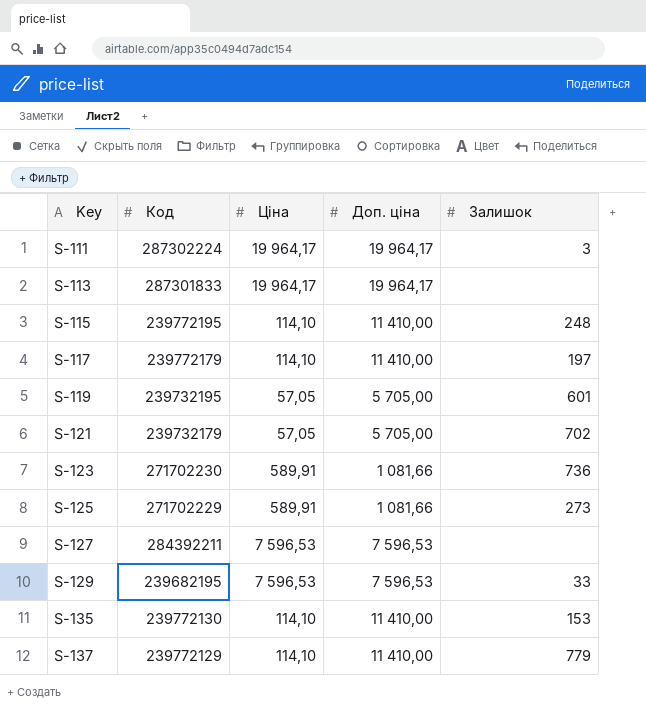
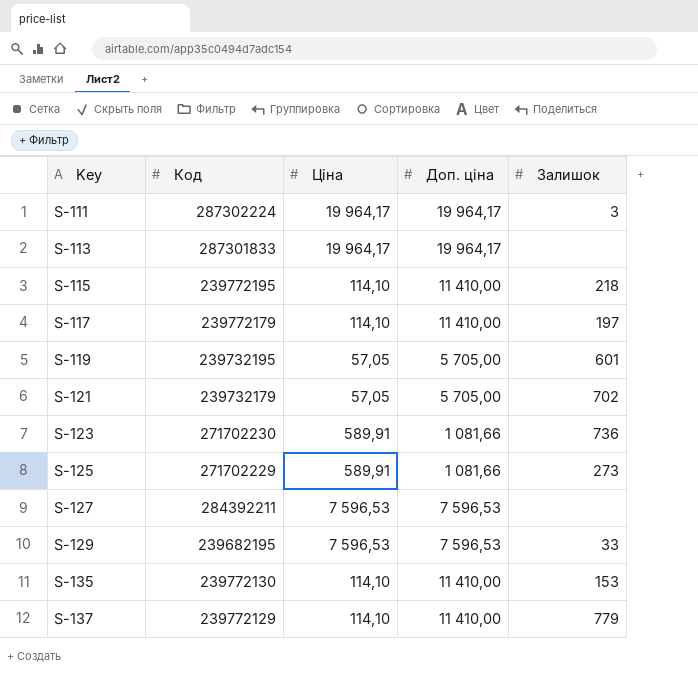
S-115 | Залишок: 248 -> 218

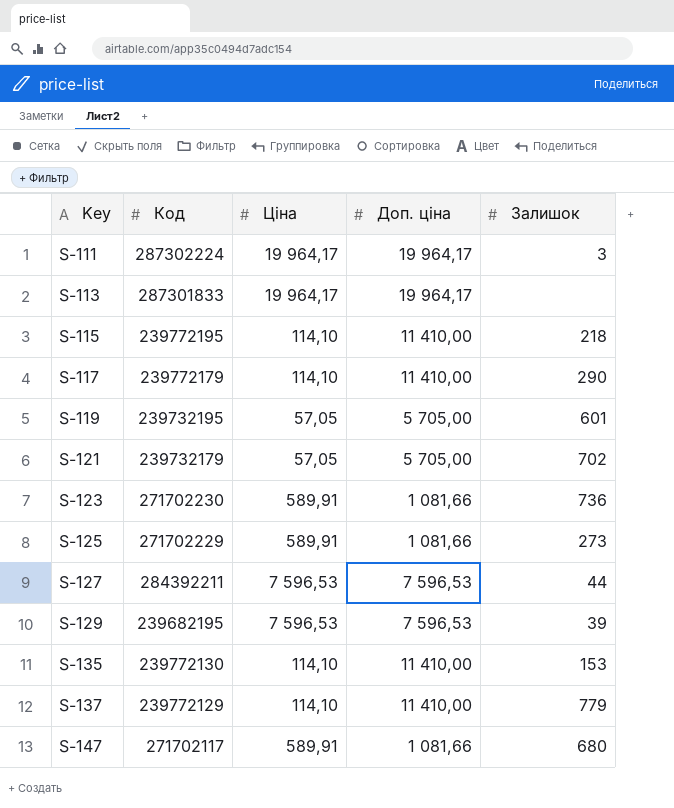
S-117 | Залишок: 197 -> 290
S-127 | Залишок: none -> 44
S-129 | Залишок: 33 -> 39
row S-147: none -> 271702117 | 589,91 | 1 081,66 | 680

